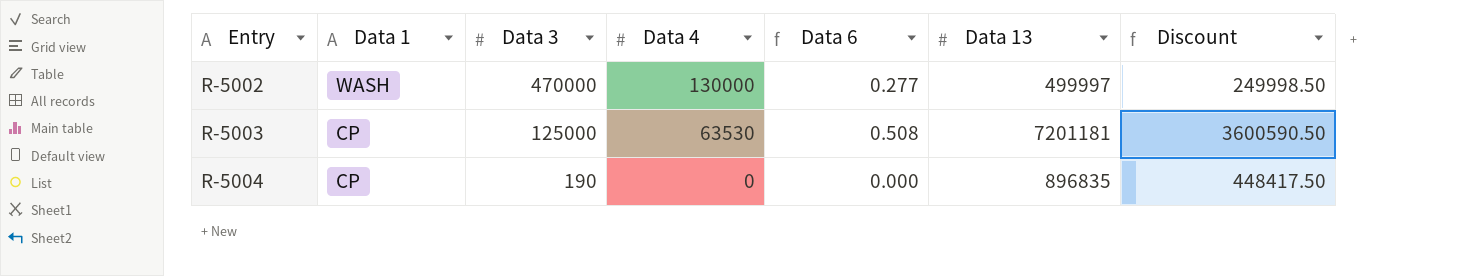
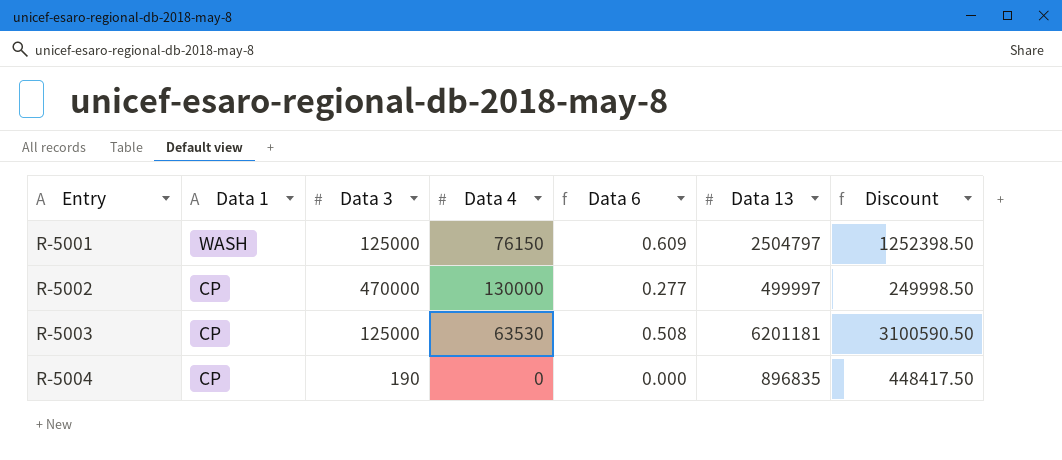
row R-5001: none -> WASH | 125000 | 76150 | 0.609 | 2504797 | 1252398.50
R-5002 | Data 1: WASH -> CP
R-5003 | Data 13: 7201181 -> 6201181
R-5003 | Discount: 3600590.50 -> 3100590.50

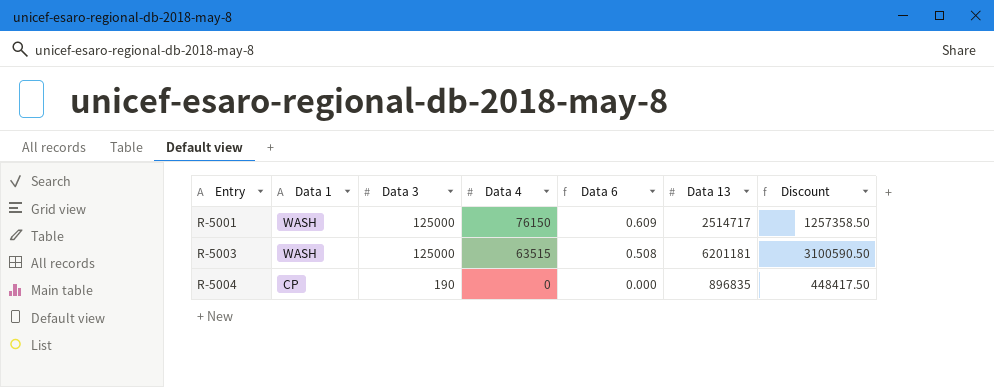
row R-5002: CP | 470000 | 130000 | 0.277 | 499997 | 249998.50 -> none
R-5001 | Data 13: 2504797 -> 2514717
R-5001 | Discount: 1252398.50 -> 1257358.50
R-5003 | Data 1: CP -> WASH
R-5003 | Data 4: 63530 -> 63515

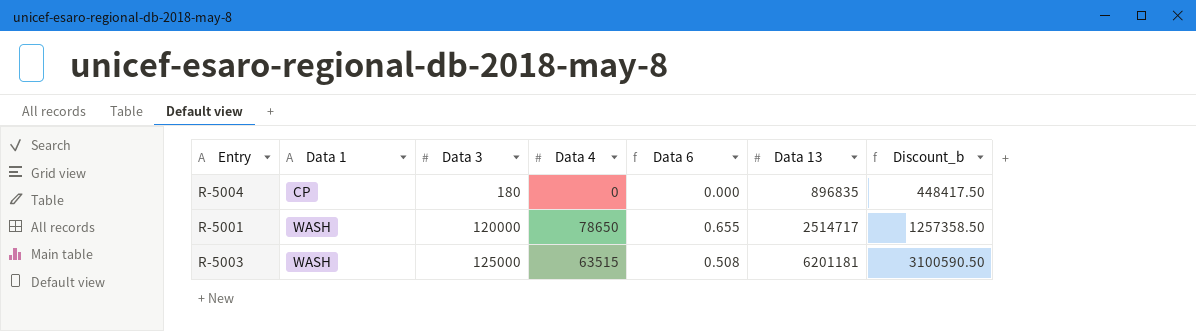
row order: Entry ascending -> Data 1 ascending
column name: Discount -> Discount_b
R-5004 | Data 3: 190 -> 180
R-5001 | Data 3: 125000 -> 120000
R-5001 | Data 4: 76150 -> 78650
R-5001 | Data 6: 0.609 -> 0.655

